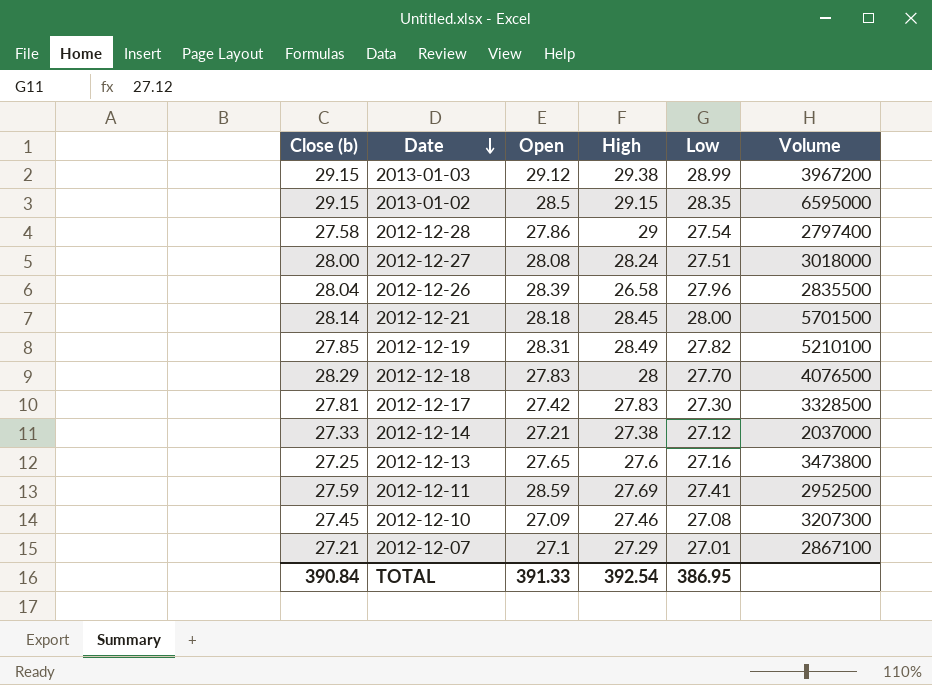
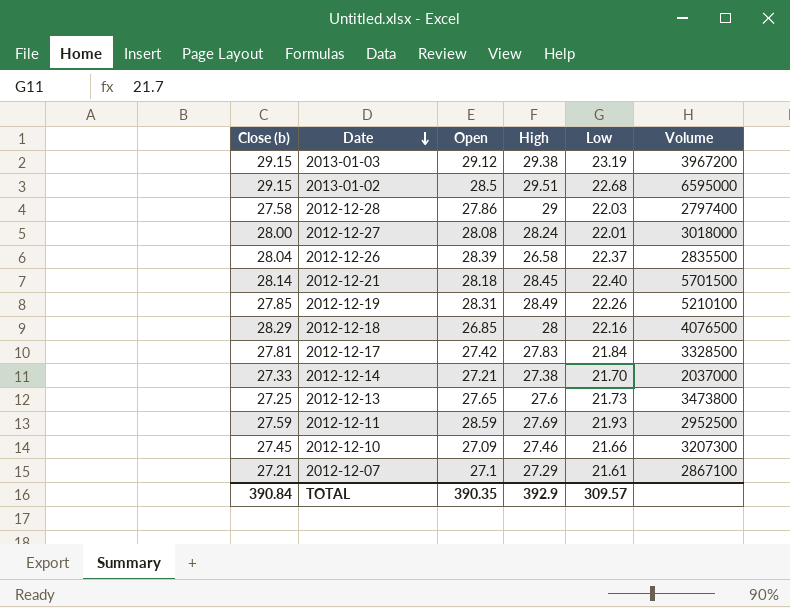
2013-01-03 | Low: 28.99 -> 23.19
2013-01-02 | High: 29.15 -> 29.51
2013-01-02 | Low: 28.35 -> 22.68
2012-12-28 | Low: 27.54 -> 22.03
2012-12-27 | Low: 27.51 -> 22.01
2012-12-26 | Low: 27.96 -> 22.37
2012-12-21 | Low: 28.00 -> 22.40
2012-12-19 | Low: 27.82 -> 22.26
2012-12-18 | Open: 27.83 -> 26.85
2012-12-18 | Low: 27.70 -> 22.16
2012-12-17 | Low: 27.30 -> 21.84
2012-12-14 | Low: 27.12 -> 21.70
2012-12-13 | Low: 27.16 -> 21.73
2012-12-11 | Low: 27.41 -> 21.93
2012-12-10 | Low: 27.08 -> 21.66
2012-12-07 | Low: 27.01 -> 21.61
TOTAL | Open: 391.33 -> 390.35
TOTAL | High: 392.54 -> 392.9
TOTAL | Low: 386.95 -> 309.57

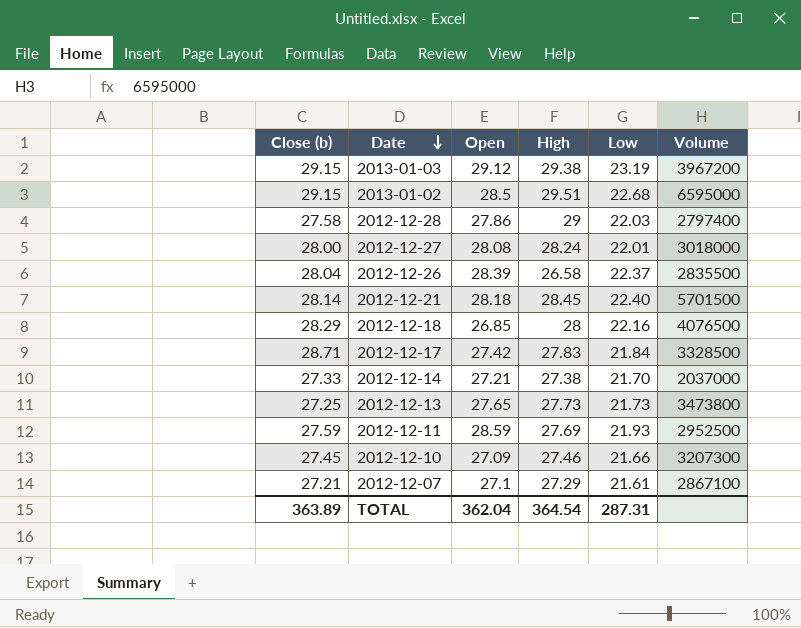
row 2012-12-19: 27.85 | 28.31 | 28.49 | 22.26 | 5210100 -> none
2012-12-17 | Close (b): 27.81 -> 28.71
2012-12-13 | High: 27.6 -> 27.73
TOTAL | Close (b): 390.84 -> 363.89
TOTAL | Open: 390.35 -> 362.04
TOTAL | High: 392.9 -> 364.54
TOTAL | Low: 309.57 -> 287.31

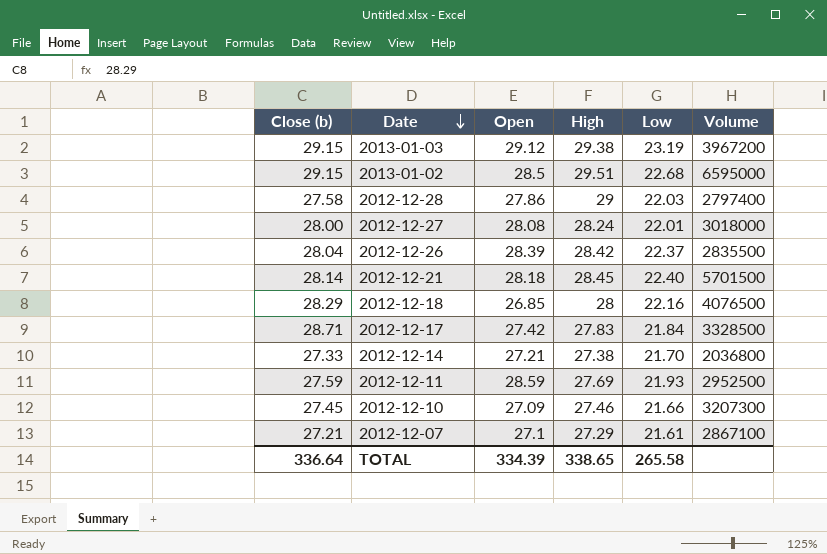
row 2012-12-13: 27.25 | 27.65 | 27.73 | 21.73 | 3473800 -> none
2012-12-26 | High: 26.58 -> 28.42
2012-12-14 | Volume: 2037000 -> 2036800
TOTAL | Close (b): 363.89 -> 336.64
TOTAL | Open: 362.04 -> 334.39
TOTAL | High: 364.54 -> 338.65
TOTAL | Low: 287.31 -> 265.58

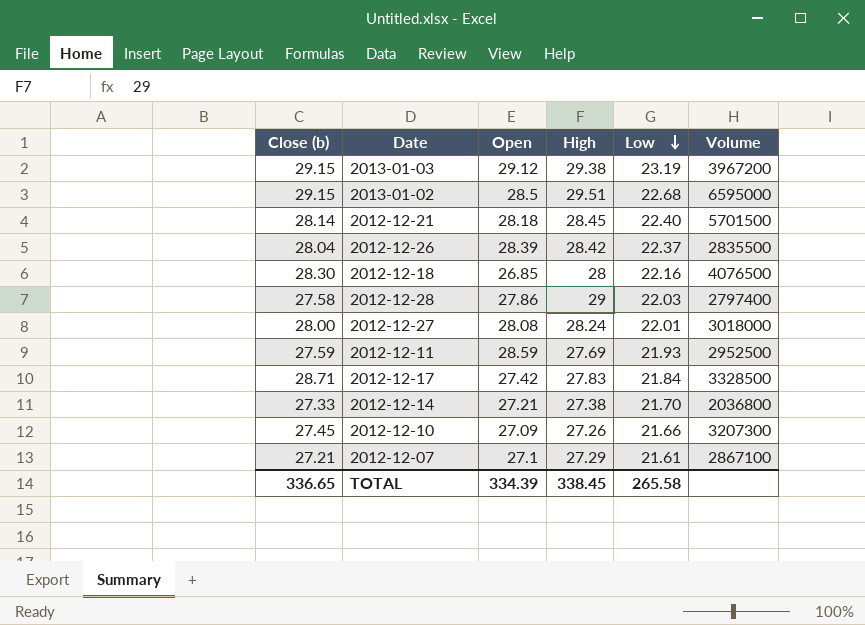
row order: Date descending -> Low descending
2012-12-18 | Close (b): 28.29 -> 28.30
2012-12-10 | High: 27.46 -> 27.26
TOTAL | Close (b): 336.64 -> 336.65
TOTAL | High: 338.65 -> 338.45

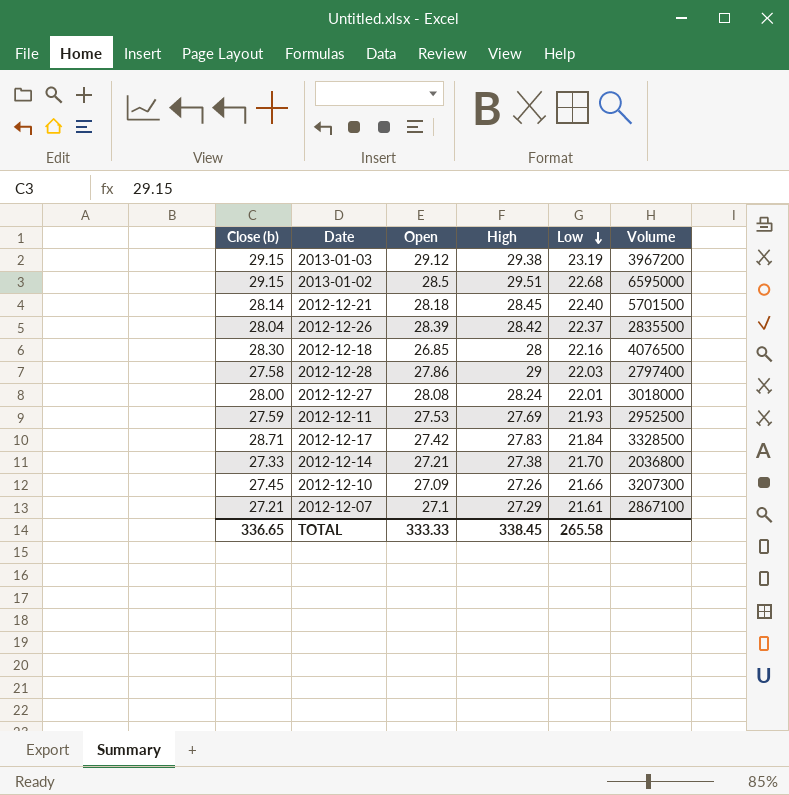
2012-12-11 | Open: 28.59 -> 27.53
TOTAL | Open: 334.39 -> 333.33

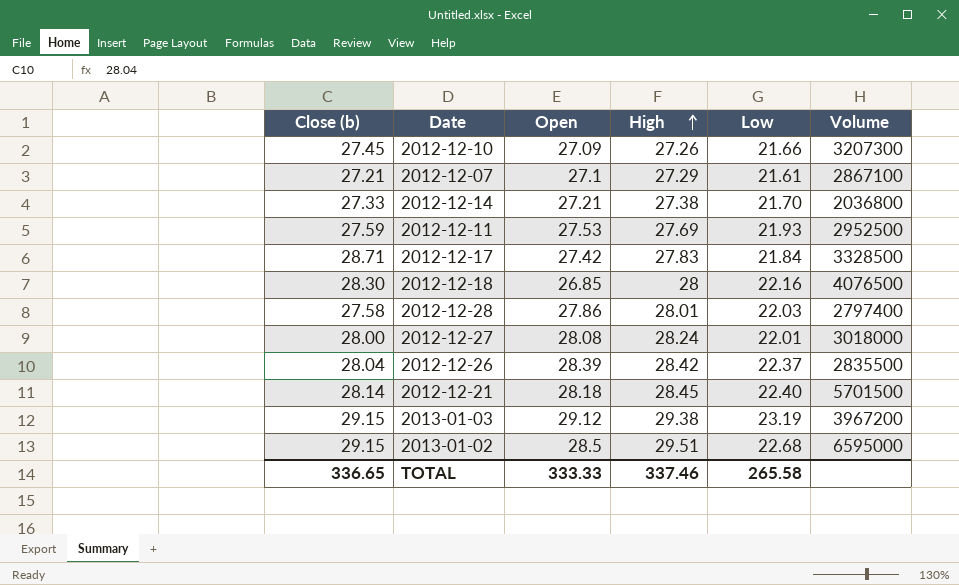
row order: Low descending -> High ascending
2012-12-28 | High: 29 -> 28.01
TOTAL | High: 338.45 -> 337.46

